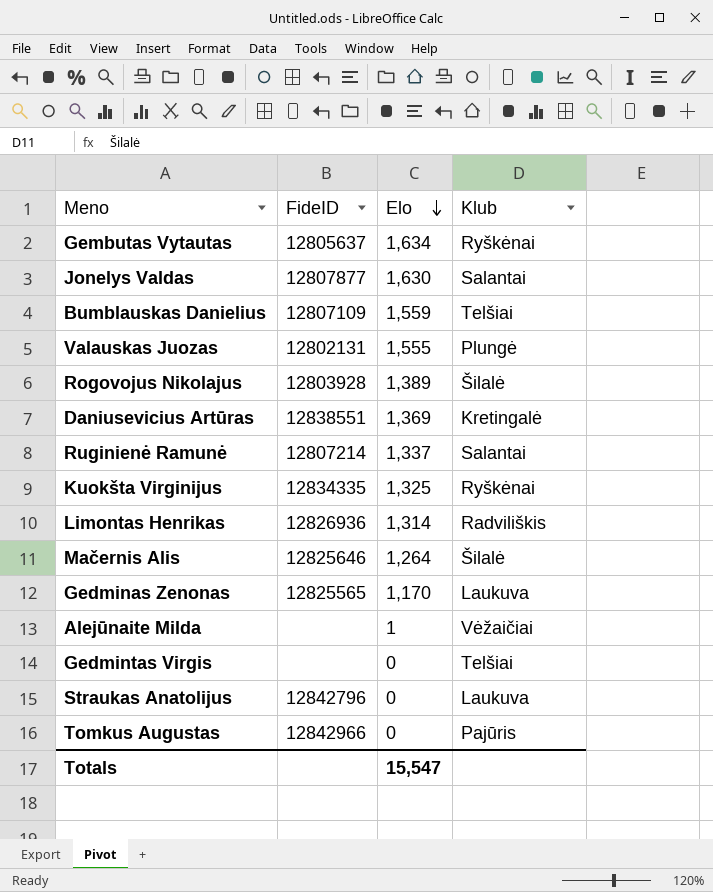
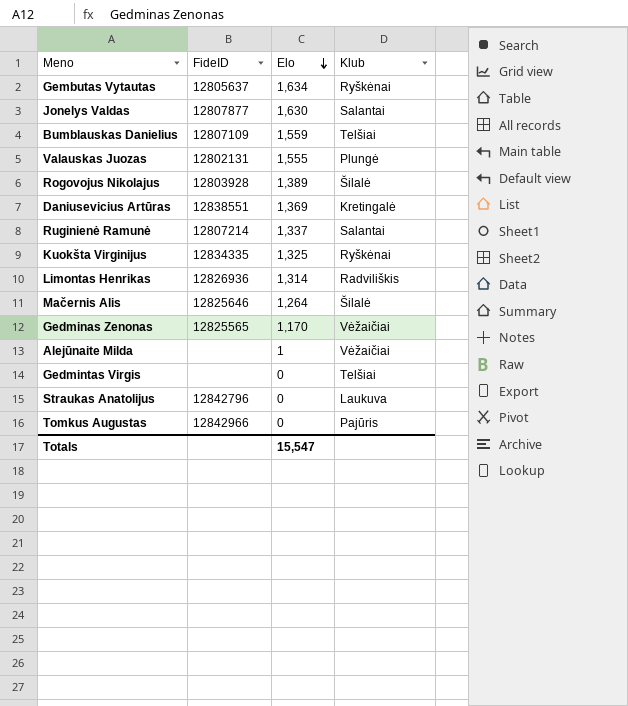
Gedminas Zenonas | Klub: Laukuva -> Vėžaičiai

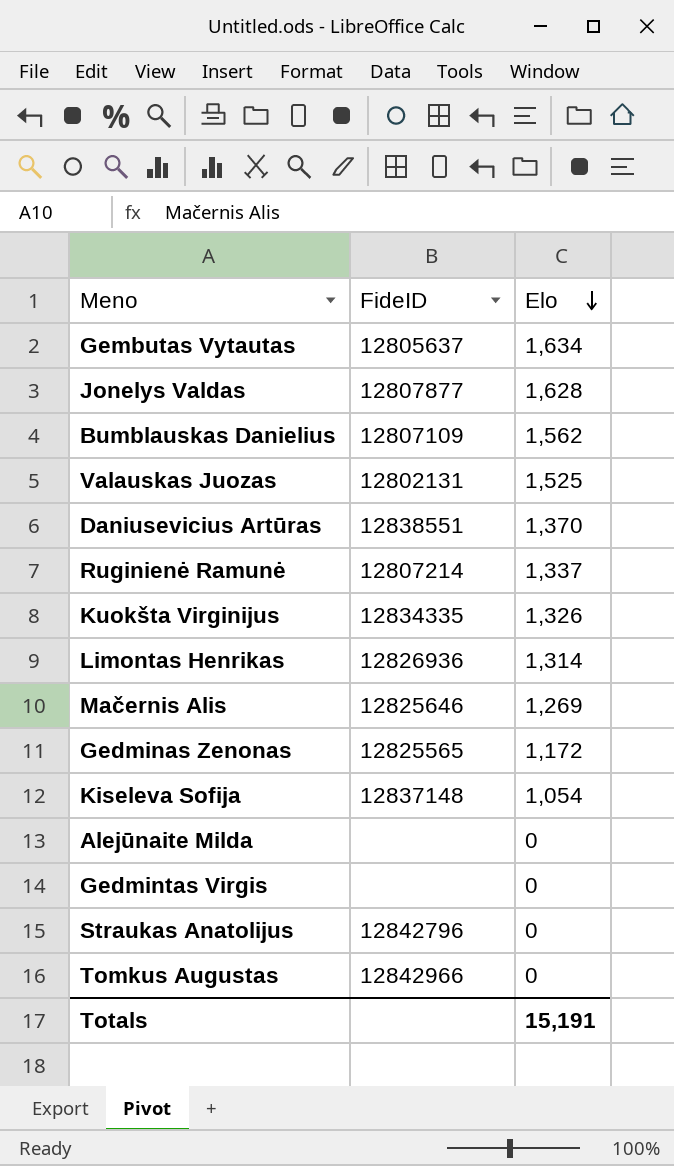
column Klub | position: 4 -> none
row Rogovojus Nikolajus: 12803928 | 1,389 | Šilalė -> none
Jonelys Valdas | Elo: 1,630 -> 1,628
Bumblauskas Danielius | Elo: 1,559 -> 1,562
Valauskas Juozas | Elo: 1,555 -> 1,525
Daniusevicius Artūras | Elo: 1,369 -> 1,370
Kuokšta Virginijus | Elo: 1,325 -> 1,326
Mačernis Alis | Elo: 1,264 -> 1,269
Gedminas Zenonas | Elo: 1,170 -> 1,172
row Kiseleva Sofija: none -> 12837148 | 1,054
Alejūnaite Milda | Elo: 1 -> 0
Totals | Elo: 15,547 -> 15,191

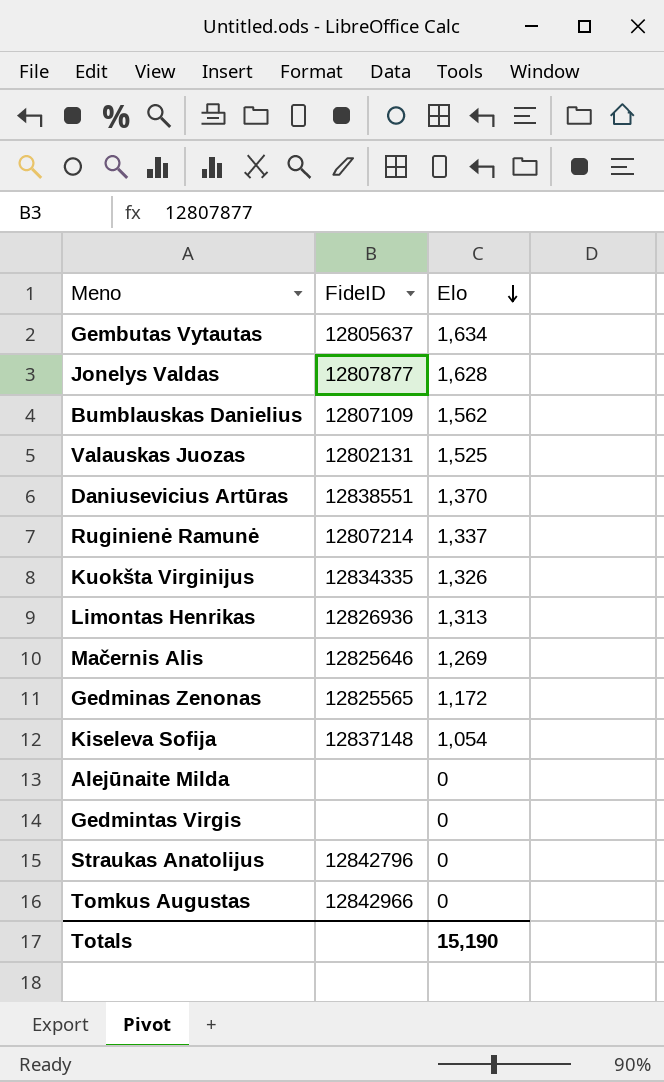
Limontas Henrikas | Elo: 1,314 -> 1,313
Totals | Elo: 15,191 -> 15,190

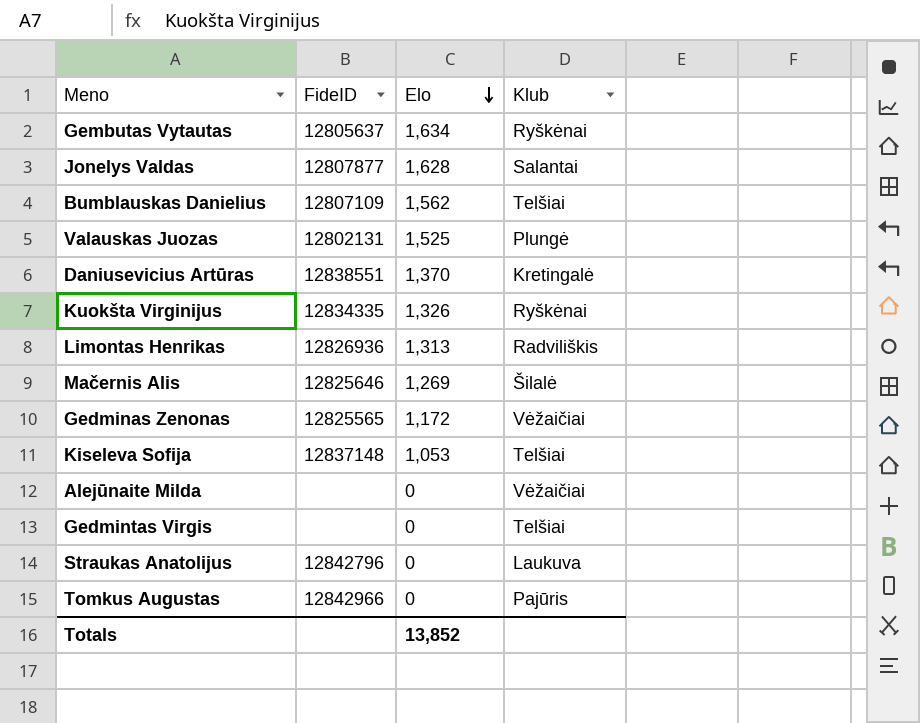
column Klub | position: none -> 4
row Ruginienė Ramunė: 12807214 | 1,337 -> none
Kiseleva Sofija | Elo: 1,054 -> 1,053
Totals | Elo: 15,190 -> 13,852

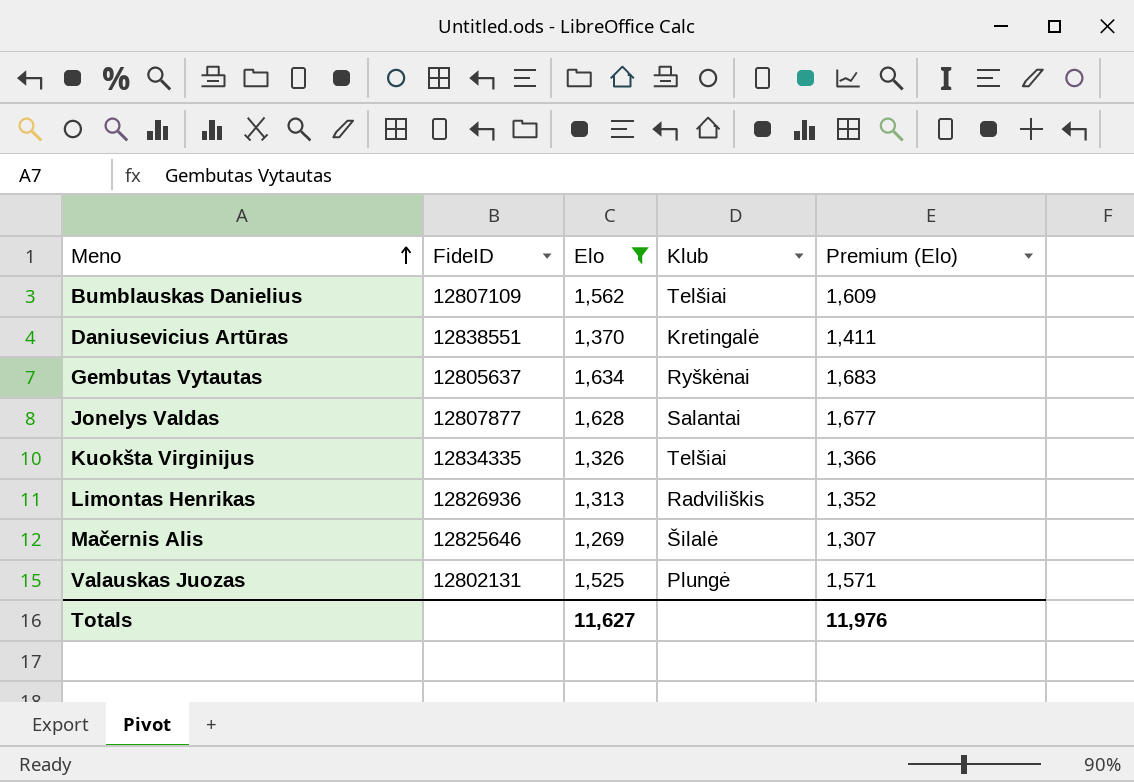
filter: none -> Elo >= 1,269
row order: Elo descending -> Meno ascending
column Premium (Elo) | formula: none -> [Elo] * 1.03
Kuokšta Virginijus | Klub: Ryškėnai -> Telšiai
Totals | Elo: 13,852 -> 11,627

